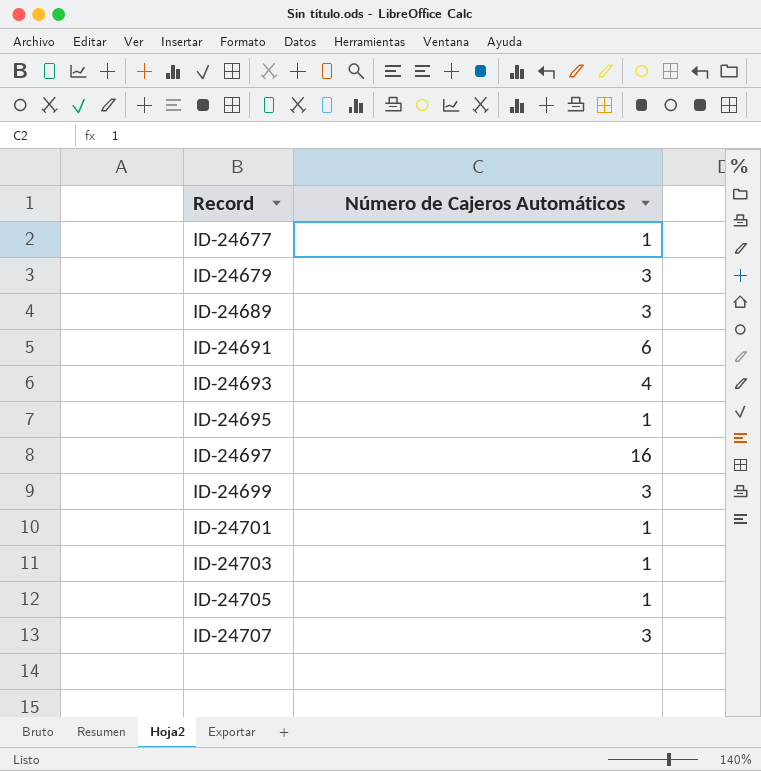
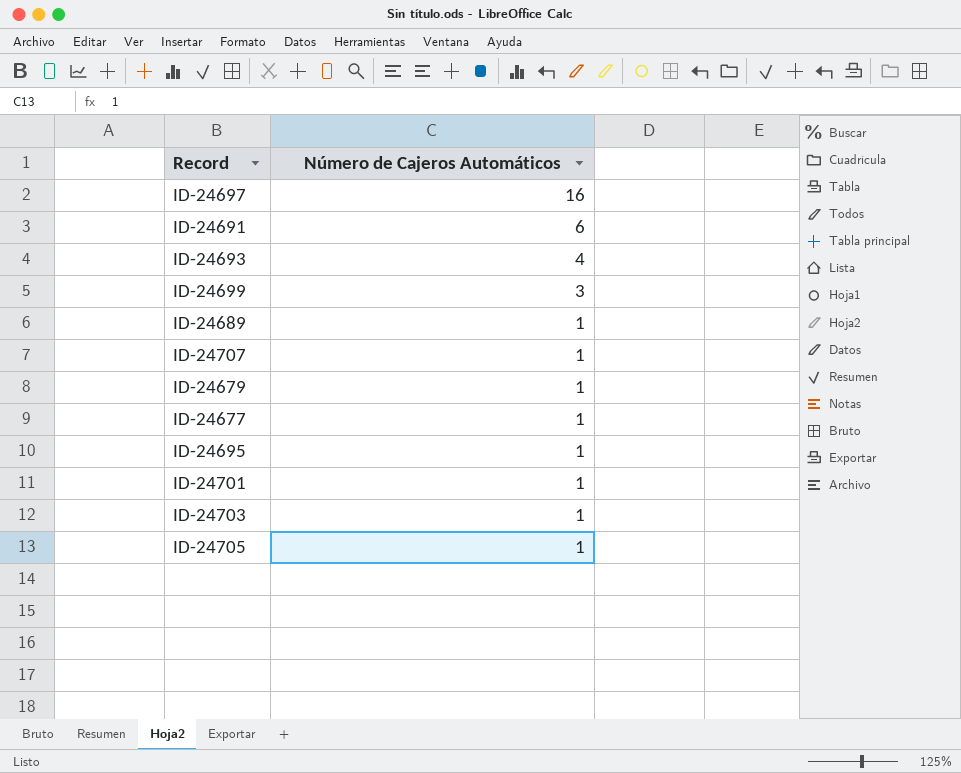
row order: Record ascending -> Número de Cajeros Automáticos descending
ID-24689 | Número de Cajeros Automáticos: 3 -> 1
ID-24707 | Número de Cajeros Automáticos: 3 -> 1
ID-24679 | Número de Cajeros Automáticos: 3 -> 1

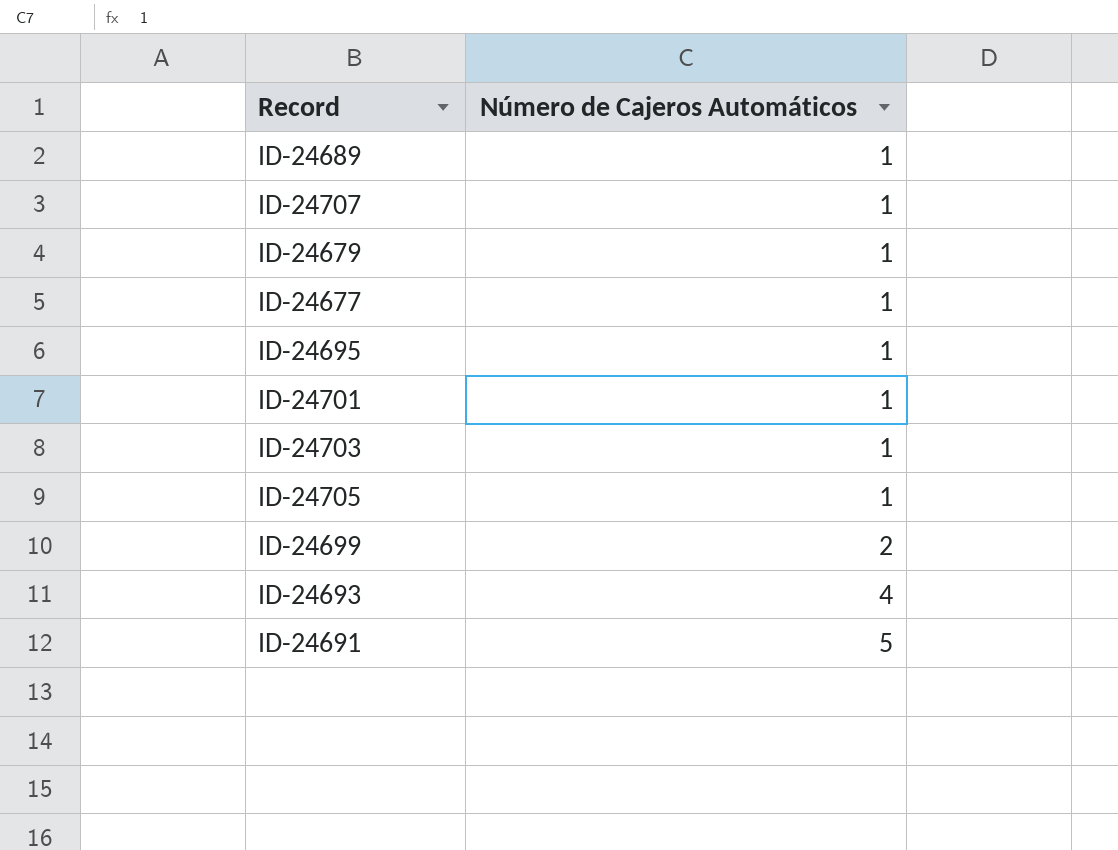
row order: Número de Cajeros Automáticos descending -> Número de Cajeros Automáticos ascending
row ID-24697: 16 -> none
ID-24699 | Número de Cajeros Automáticos: 3 -> 2
ID-24691 | Número de Cajeros Automáticos: 6 -> 5

